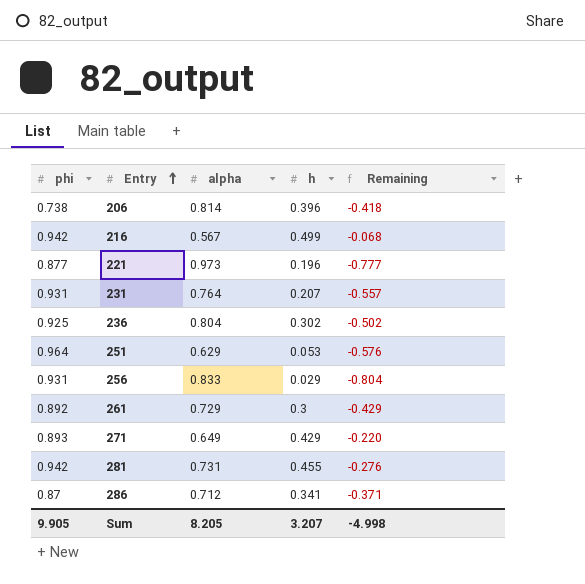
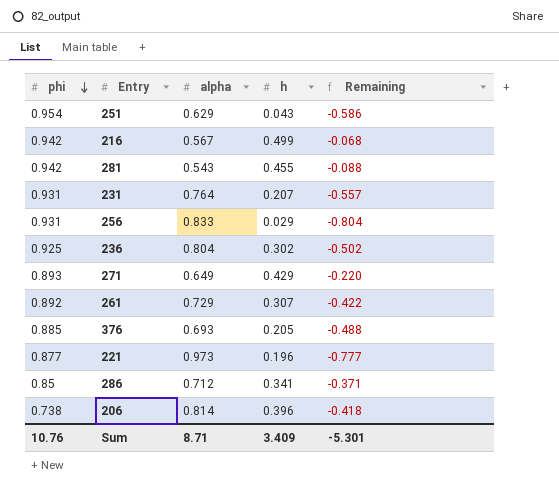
row order: Entry ascending -> phi descending
251 | phi: 0.964 -> 0.954
251 | h: 0.053 -> 0.043
251 | Remaining: -0.576 -> -0.586
281 | alpha: 0.731 -> 0.543
281 | Remaining: -0.276 -> -0.088
261 | h: 0.3 -> 0.307
261 | Remaining: -0.429 -> -0.422
row 376: none -> 0.885 | 0.693 | 0.205 | -0.488
286 | phi: 0.87 -> 0.85
Sum | phi: 9.905 -> 10.76
Sum | alpha: 8.205 -> 8.71
Sum | h: 3.207 -> 3.409
Sum | Remaining: -4.998 -> -5.301

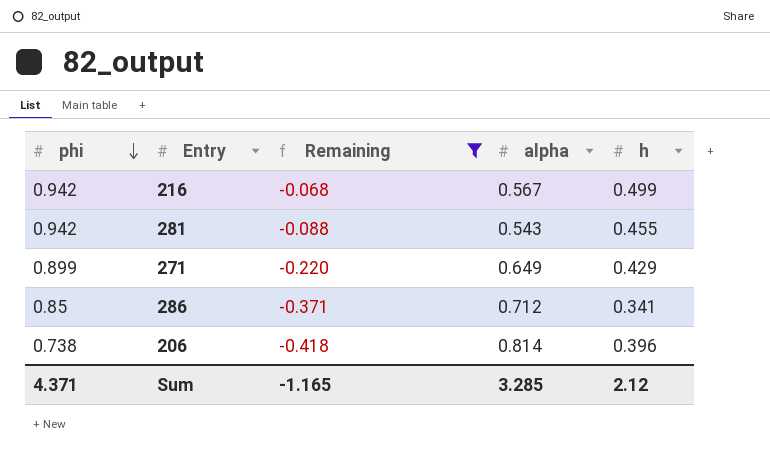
filter: none -> Remaining >= -0.418
column Remaining | position: 5 -> 3
271 | phi: 0.893 -> 0.899
Sum | phi: 10.76 -> 4.371
Sum | Remaining: -5.301 -> -1.165
Sum | alpha: 8.71 -> 3.285
Sum | h: 3.409 -> 2.12

